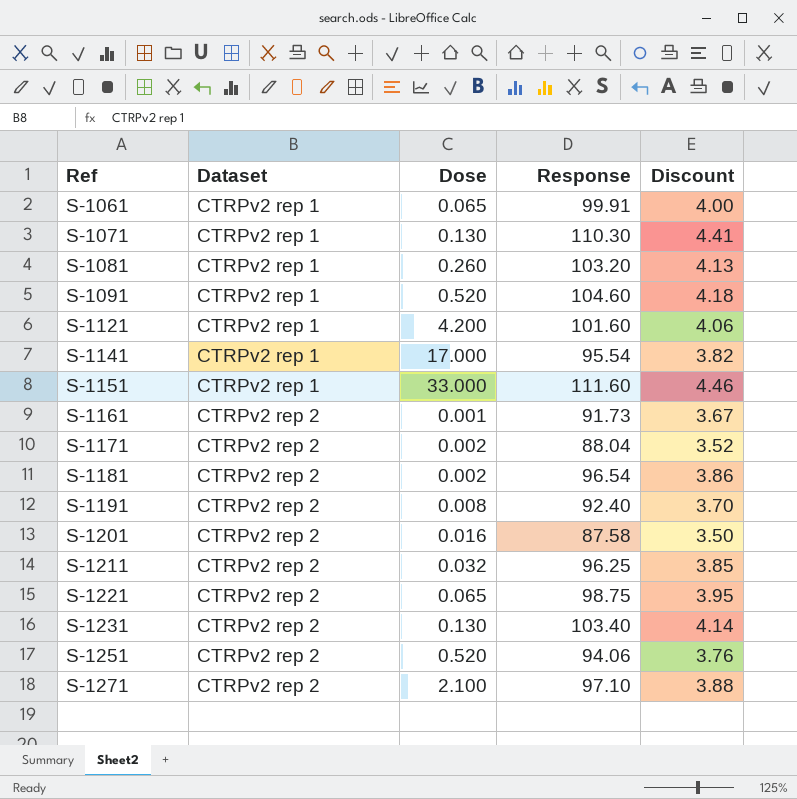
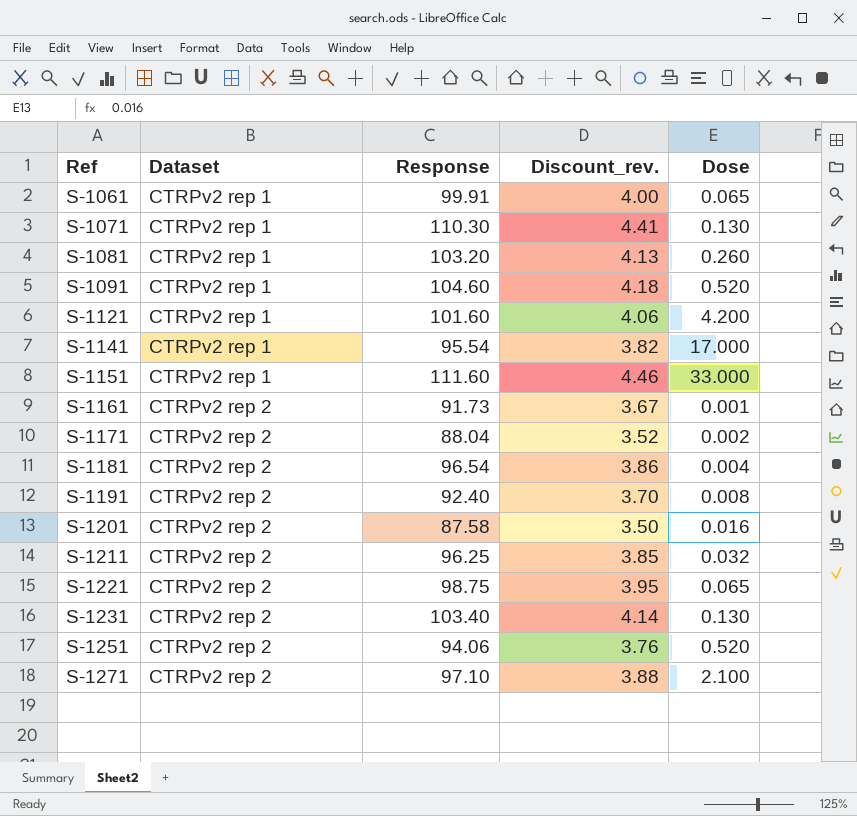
column name: Discount -> Discount_rev.
column Dose | position: 3 -> 5
S-1181 | Dose: 0.002 -> 0.004

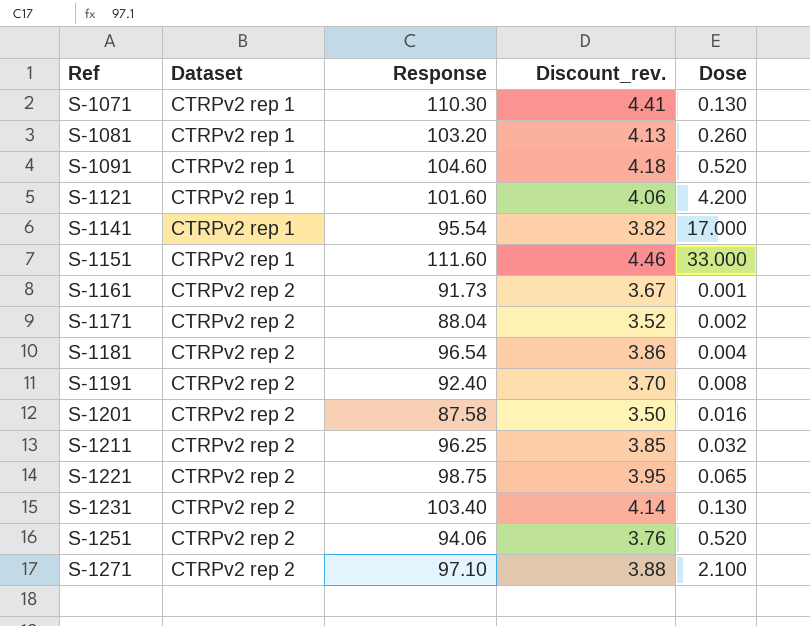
row S-1061: CTRPv2 rep 1 | 99.91 | 4.00 | 0.065 -> none

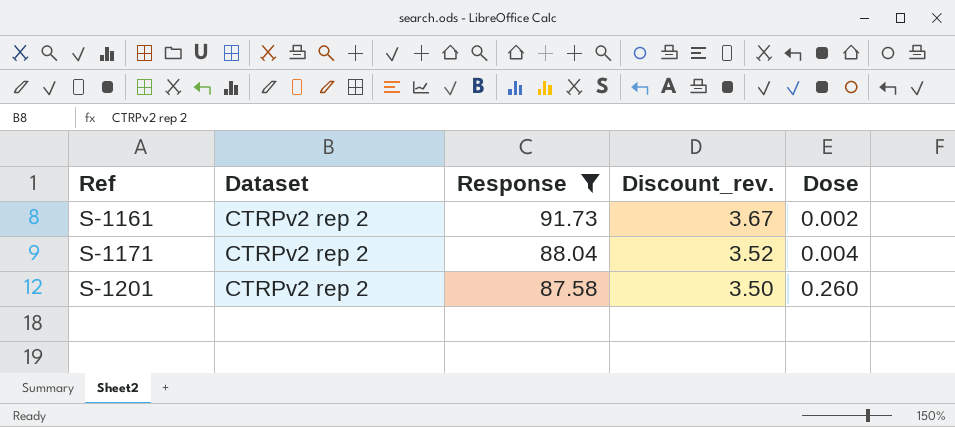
filter: none -> Response <= 91.73
S-1161 | Dose: 0.001 -> 0.002
S-1171 | Dose: 0.002 -> 0.004
S-1201 | Dose: 0.016 -> 0.260

